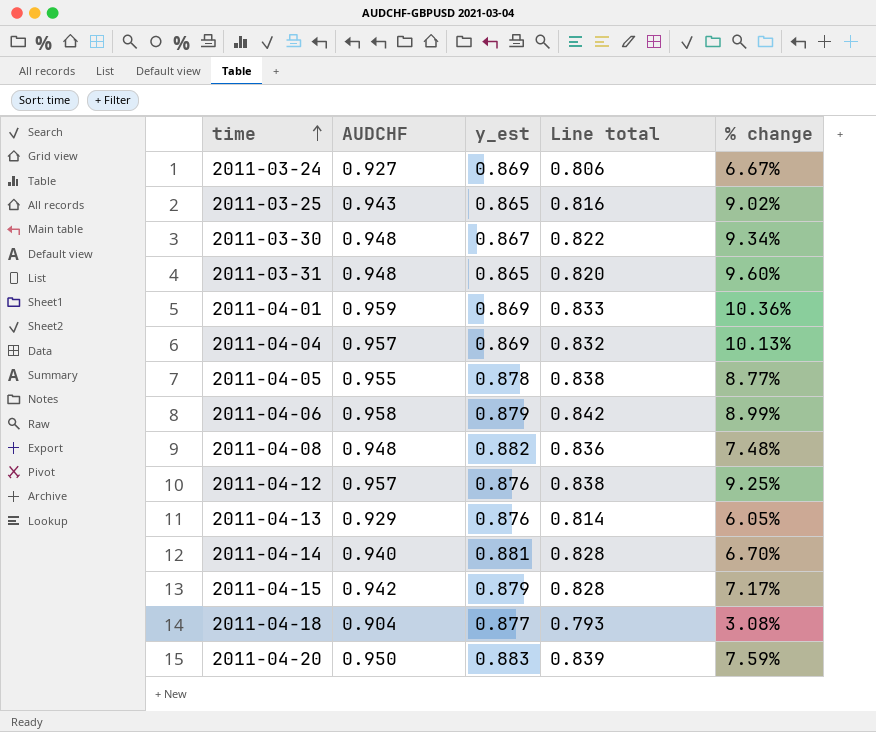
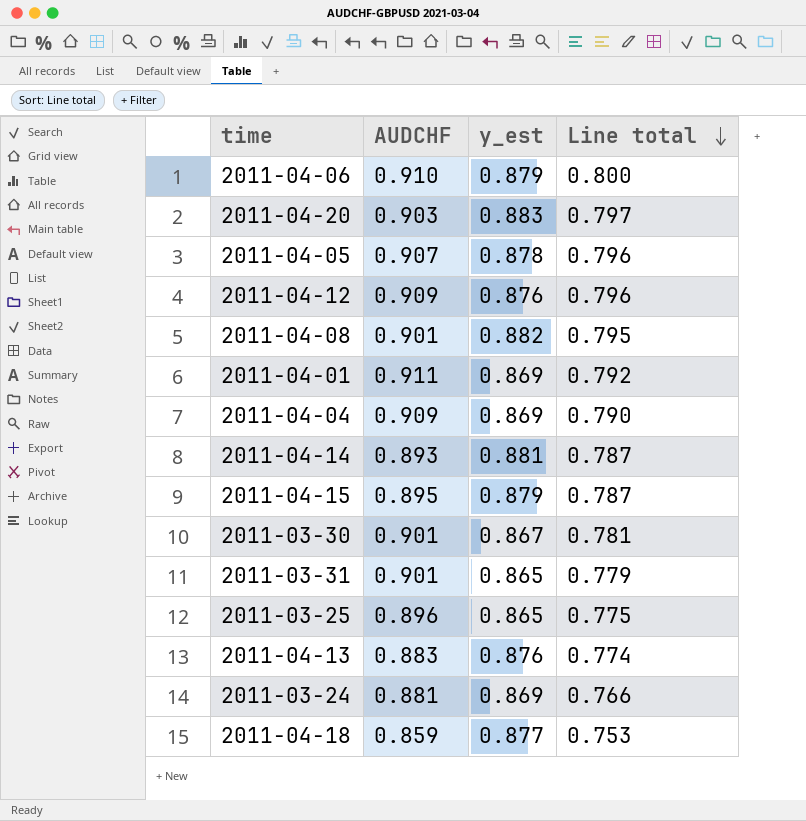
row order: time ascending -> Line total descending
column % change | formula: ([AUDCHF] - [y_est]) / [y_est] -> none
2011-04-06 | AUDCHF: 0.958 -> 0.910
2011-04-06 | Line total: 0.842 -> 0.800
2011-04-20 | AUDCHF: 0.950 -> 0.903
2011-04-20 | Line total: 0.839 -> 0.797
2011-04-05 | AUDCHF: 0.955 -> 0.907
2011-04-05 | Line total: 0.838 -> 0.796
2011-04-12 | AUDCHF: 0.957 -> 0.909
2011-04-12 | Line total: 0.838 -> 0.796
2011-04-08 | AUDCHF: 0.948 -> 0.901
2011-04-08 | Line total: 0.836 -> 0.795
2011-04-01 | AUDCHF: 0.959 -> 0.911
2011-04-01 | Line total: 0.833 -> 0.792
2011-04-04 | AUDCHF: 0.957 -> 0.909
2011-04-04 | Line total: 0.832 -> 0.790
2011-04-14 | AUDCHF: 0.940 -> 0.893
2011-04-14 | Line total: 0.828 -> 0.787
2011-04-15 | AUDCHF: 0.942 -> 0.895
2011-04-15 | Line total: 0.828 -> 0.787
2011-03-30 | AUDCHF: 0.948 -> 0.901
2011-03-30 | Line total: 0.822 -> 0.781
2011-03-31 | AUDCHF: 0.948 -> 0.901
2011-03-31 | Line total: 0.820 -> 0.779
2011-03-25 | AUDCHF: 0.943 -> 0.896
2011-03-25 | Line total: 0.816 -> 0.775
2011-04-13 | AUDCHF: 0.929 -> 0.883
2011-04-13 | Line total: 0.814 -> 0.774
2011-03-24 | AUDCHF: 0.927 -> 0.881
2011-03-24 | Line total: 0.806 -> 0.766
2011-04-18 | AUDCHF: 0.904 -> 0.859
2011-04-18 | Line total: 0.793 -> 0.753

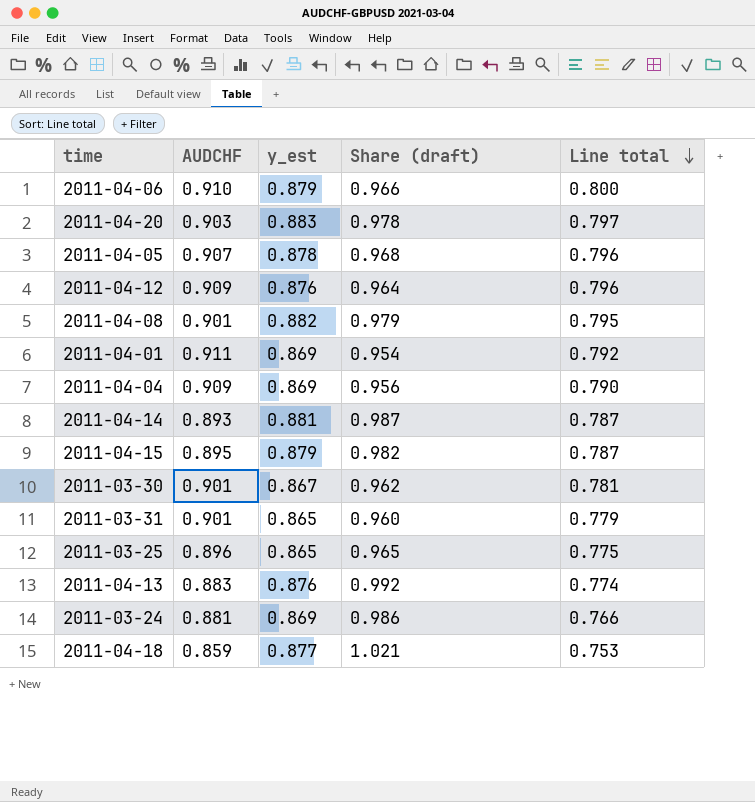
column Share (draft) | formula: none -> [y_est] / [AUDCHF]

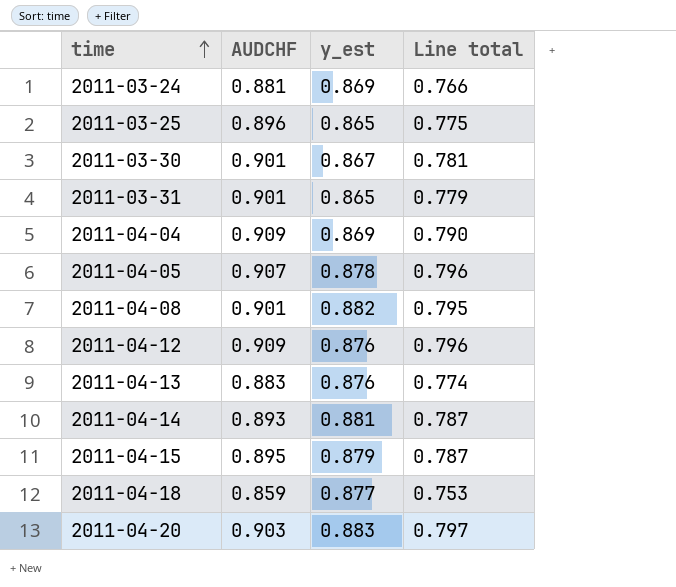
row order: Line total descending -> time ascending
column Share (draft) | formula: [y_est] / [AUDCHF] -> none
row 2011-04-06: 0.910 | 0.879 | 0.966 | 0.800 -> none
row 2011-04-01: 0.911 | 0.869 | 0.954 | 0.792 -> none

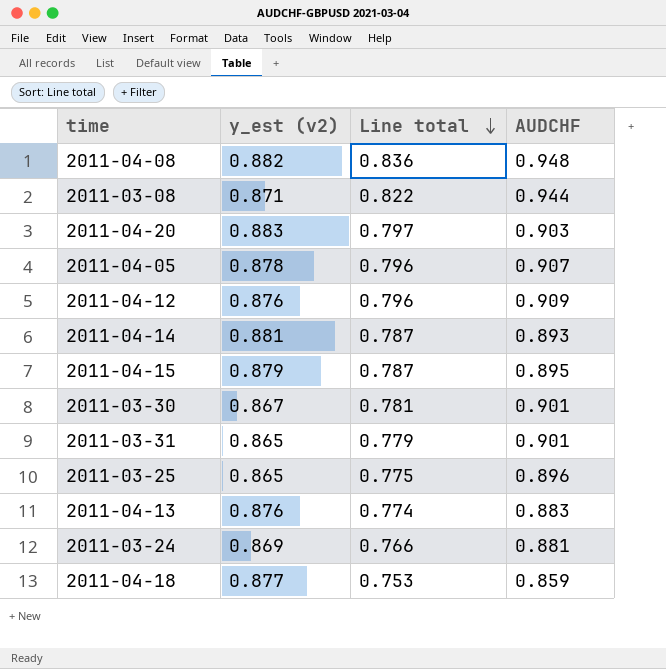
row order: time ascending -> Line total descending
column name: y_est -> y_est (v2)
column AUDCHF | position: 2 -> 4
row 2011-04-04: 0.909 | 0.869 | 0.790 -> none
2011-04-08 | Line total: 0.795 -> 0.836
2011-04-08 | AUDCHF: 0.901 -> 0.948
row 2011-03-08: none -> 0.871 | 0.822 | 0.944

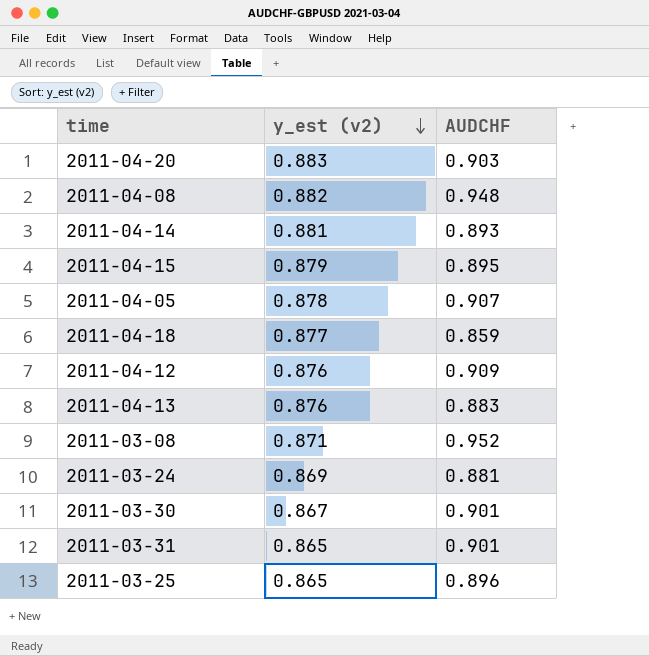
row order: Line total descending -> y_est (v2) descending
column Line total | formula: [y_est (v2)] * [AUDCHF] -> none
2011-03-08 | AUDCHF: 0.944 -> 0.952

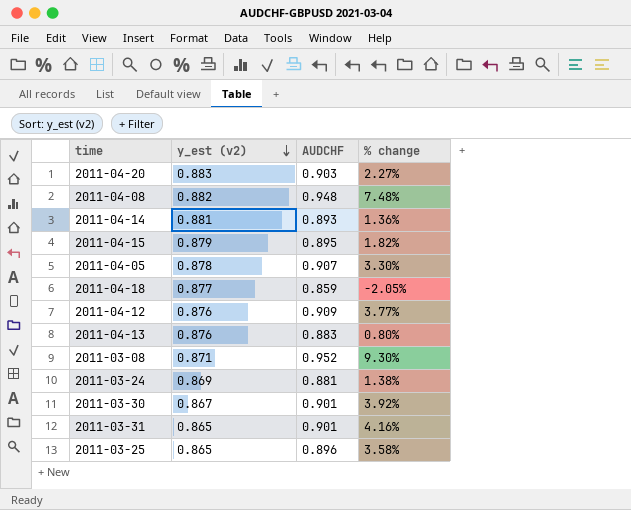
column % change | formula: none -> ([AUDCHF] - [y_est (v2)]) / [y_est (v2)]

